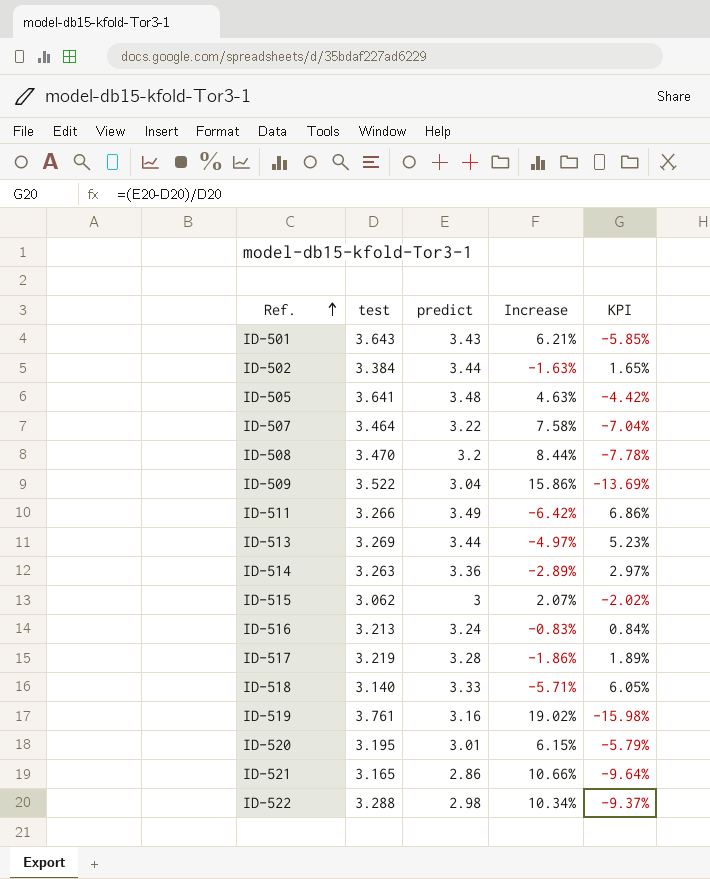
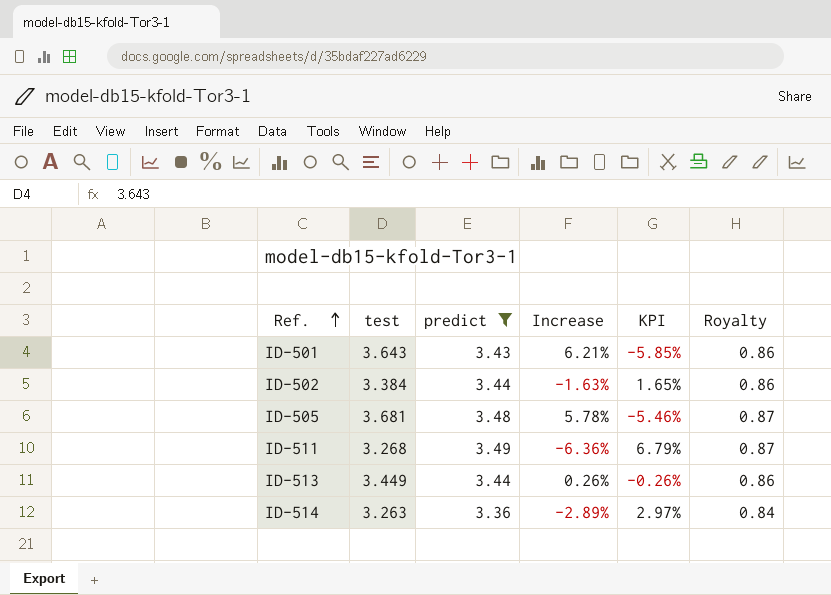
filter: none -> predict >= 3.36
column Royalty | formula: none -> [predict] * 0.25
ID-505 | test: 3.641 -> 3.681
ID-505 | Increase: 4.63% -> 5.78%
ID-505 | KPI: -4.42% -> -5.46%
ID-511 | test: 3.266 -> 3.268
ID-511 | Increase: -6.42% -> -6.36%
ID-511 | KPI: 6.86% -> 6.79%
ID-513 | test: 3.269 -> 3.449
ID-513 | Increase: -4.97% -> 0.26%
ID-513 | KPI: 5.23% -> -0.26%

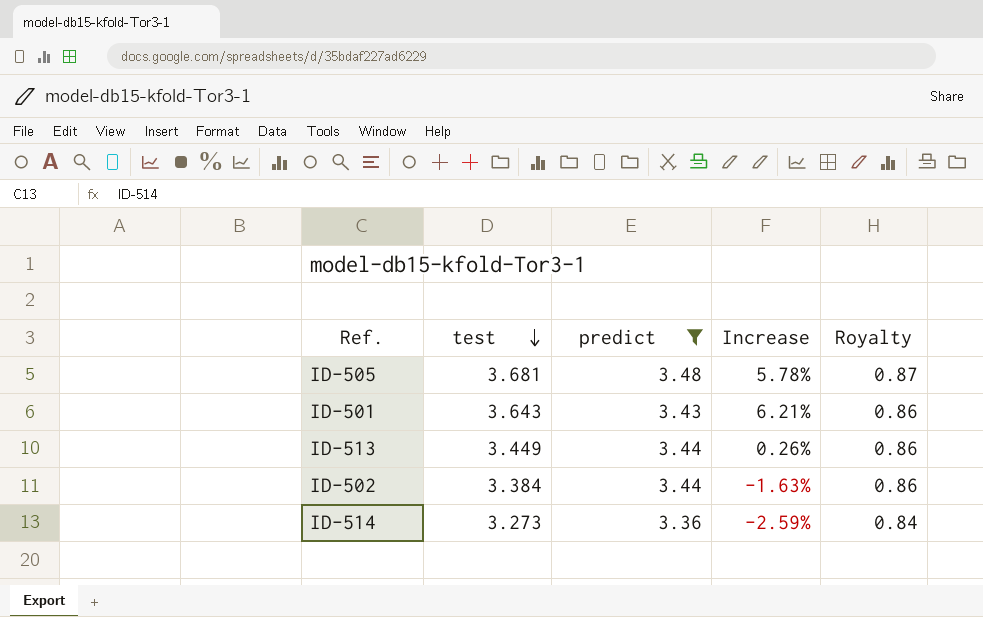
row order: Ref. ascending -> test descending
column KPI | formula: ([predict] - [test]) / [test] -> none
row ID-511: 3.268 | 3.49 | -6.36% | 6.79% | 0.87 -> none
ID-514 | test: 3.263 -> 3.273
ID-514 | Increase: -2.89% -> -2.59%

